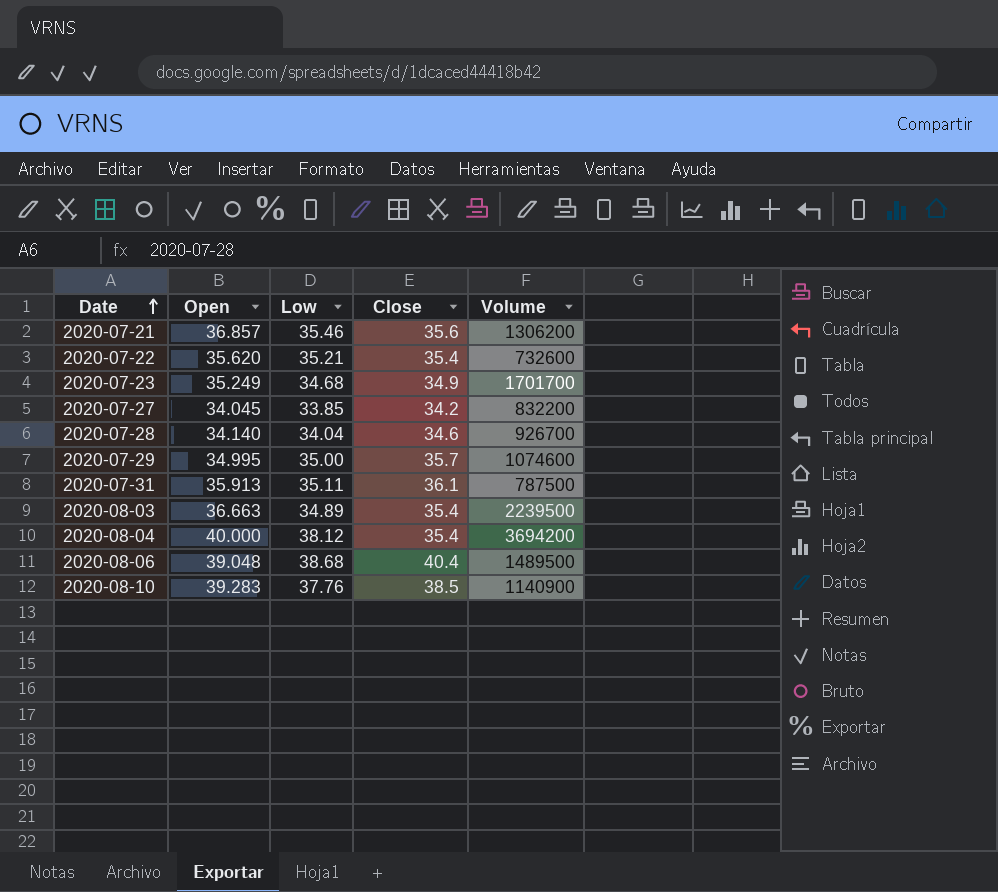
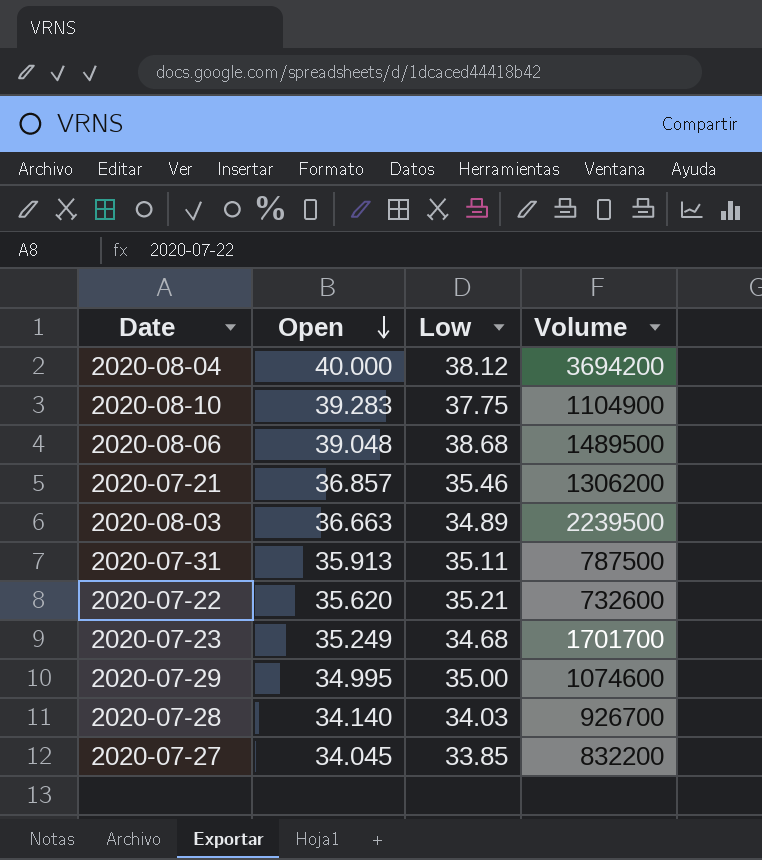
row order: Date ascending -> Open descending
column Close | position: 4 -> none
2020-08-10 | Low: 37.76 -> 37.75
2020-08-10 | Volume: 1140900 -> 1104900
2020-07-28 | Low: 34.04 -> 34.03

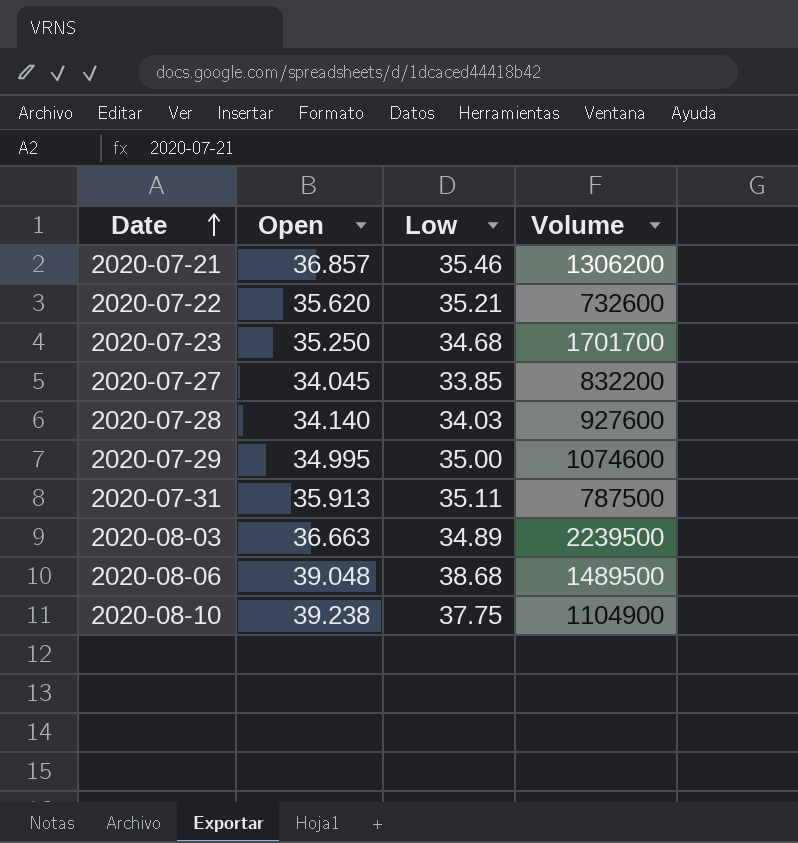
row order: Open descending -> Date ascending
row 2020-08-04: 40.000 | 38.12 | 3694200 -> none
2020-07-23 | Open: 35.249 -> 35.250
2020-07-28 | Volume: 926700 -> 927600
2020-08-10 | Open: 39.283 -> 39.238

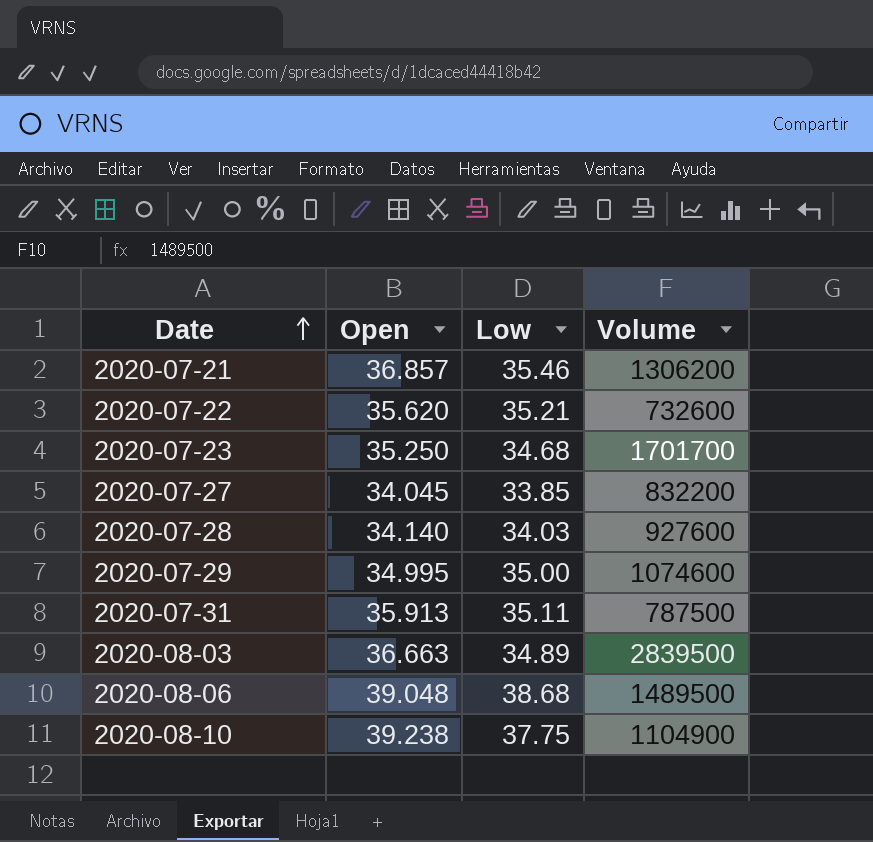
2020-08-03 | Volume: 2239500 -> 2839500

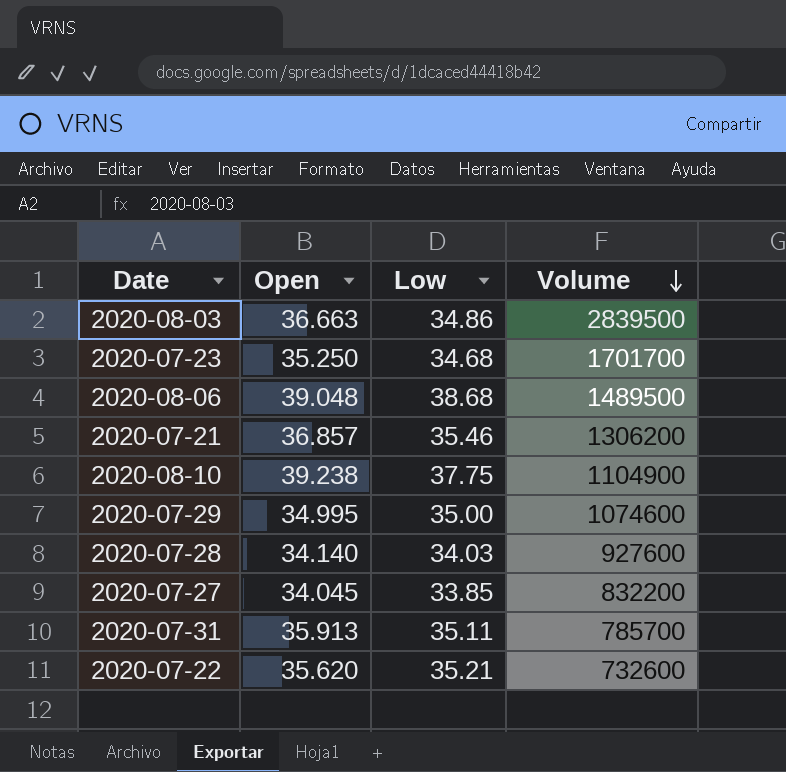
row order: Date ascending -> Volume descending
2020-08-03 | Low: 34.89 -> 34.86
2020-07-31 | Volume: 787500 -> 785700

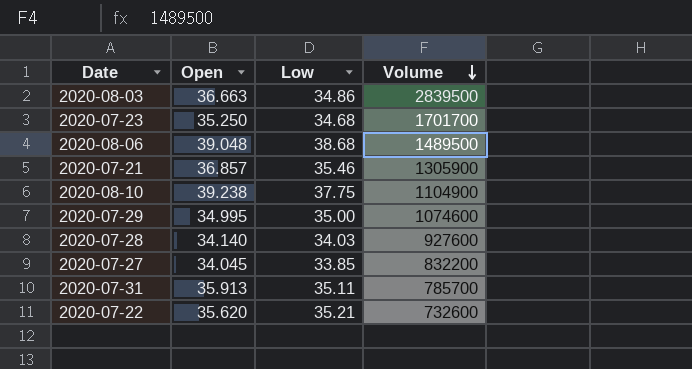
2020-07-21 | Volume: 1306200 -> 1305900

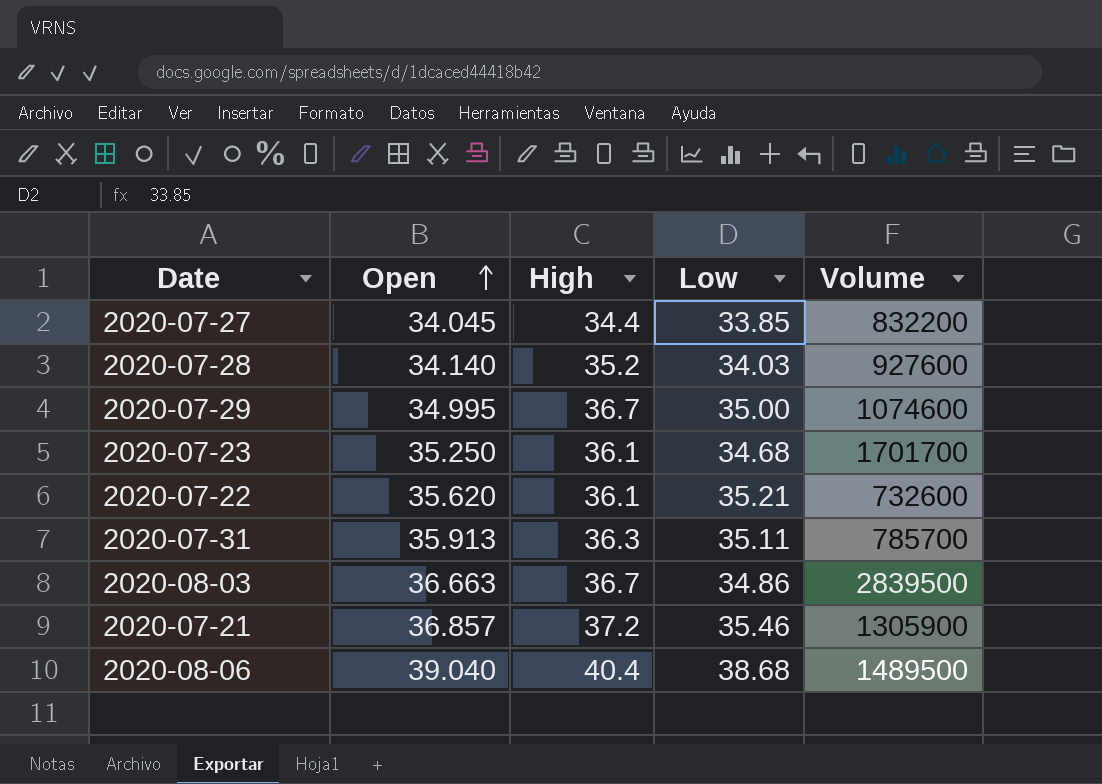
row order: Volume descending -> Open ascending
column High | position: none -> 3
row 2020-08-10: 39.238 | 37.75 | 1104900 -> none
2020-08-06 | Open: 39.048 -> 39.040

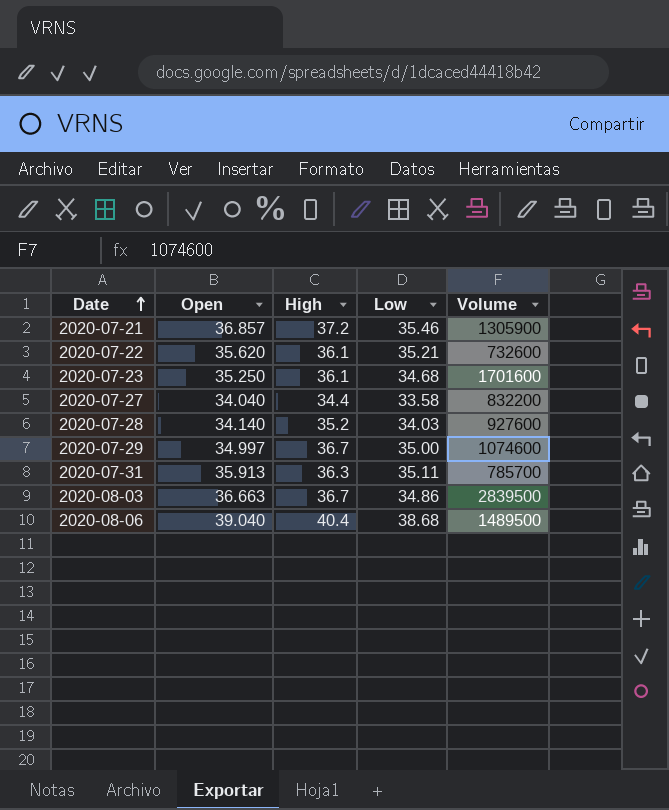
row order: Open ascending -> Date ascending
2020-07-23 | Volume: 1701700 -> 1701600
2020-07-27 | Open: 34.045 -> 34.040
2020-07-27 | Low: 33.85 -> 33.58
2020-07-29 | Open: 34.995 -> 34.997

